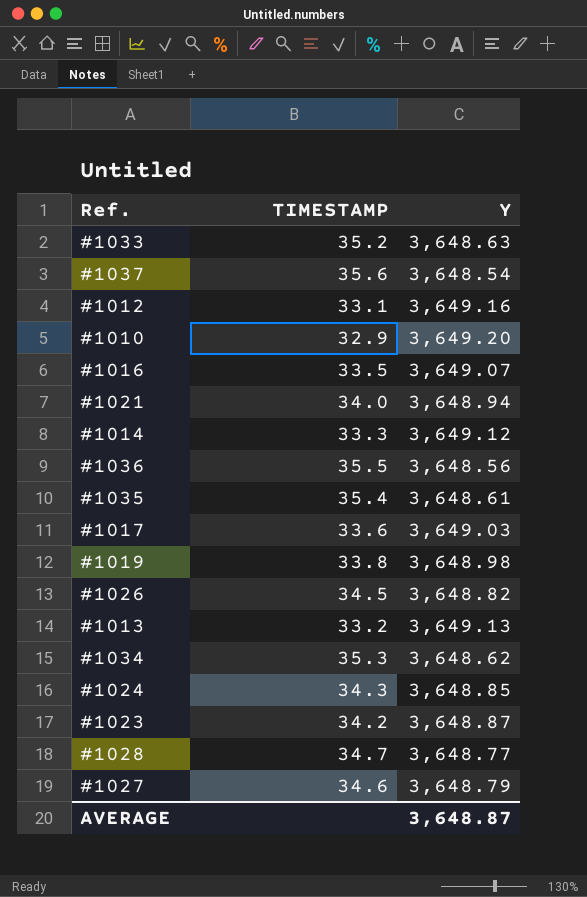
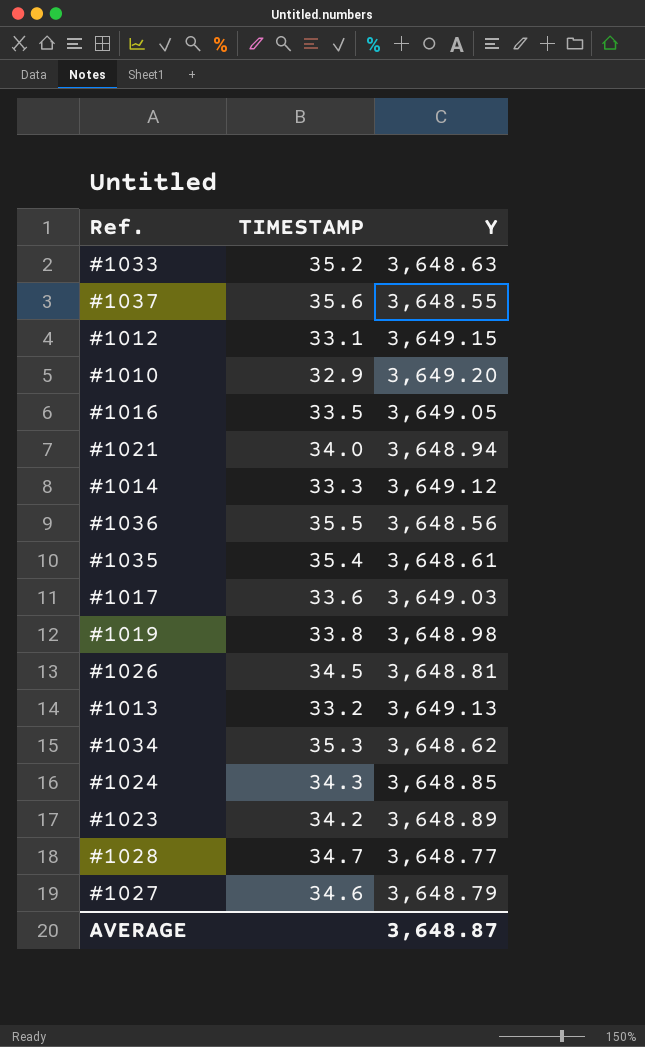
#1037 | Y: 3,648.54 -> 3,648.55
#1012 | Y: 3,649.16 -> 3,649.15
#1016 | Y: 3,649.07 -> 3,649.05
#1026 | Y: 3,648.82 -> 3,648.81
#1023 | Y: 3,648.87 -> 3,648.89

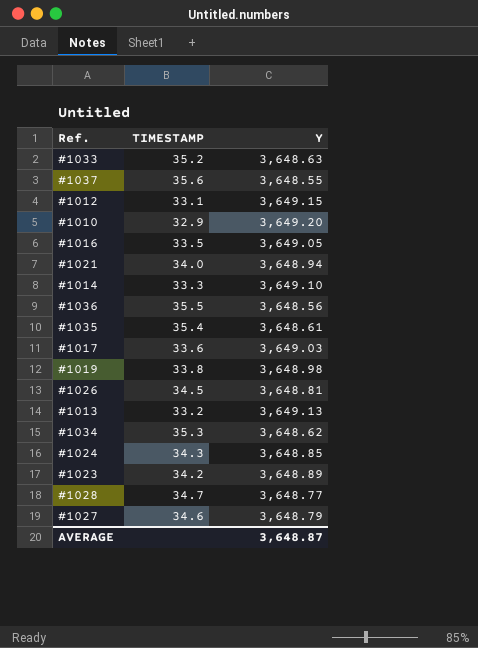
#1014 | Y: 3,649.12 -> 3,649.10

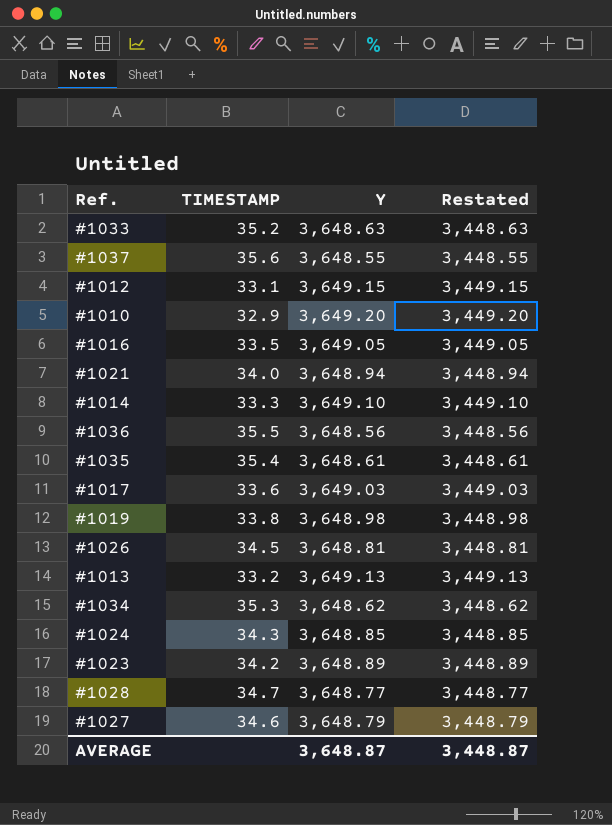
column Restated | formula: none -> [Y] - 200

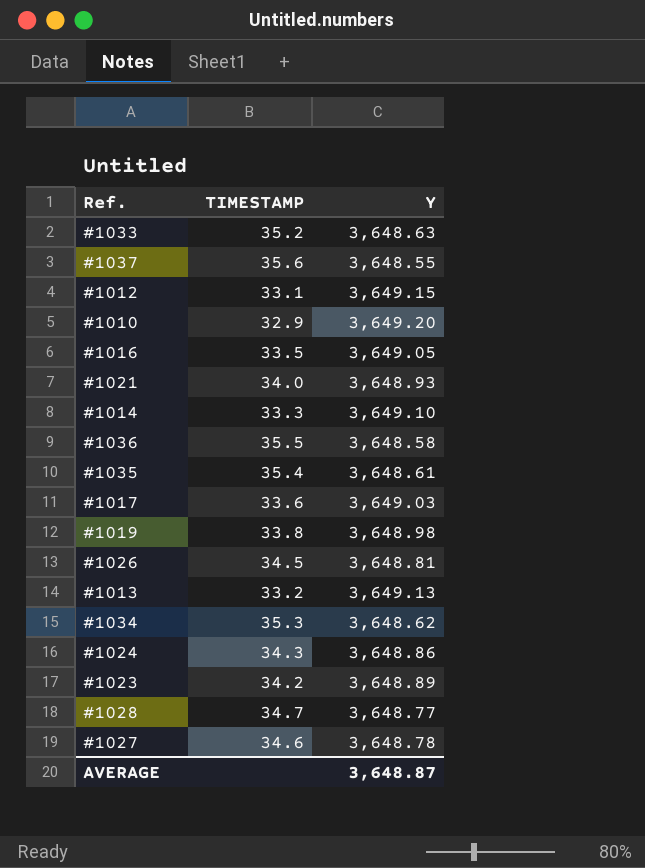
column Restated | formula: [Y] - 200 -> none
#1021 | Y: 3,648.94 -> 3,648.93
#1036 | Y: 3,648.56 -> 3,648.58
#1024 | Y: 3,648.85 -> 3,648.86
#1027 | Y: 3,648.79 -> 3,648.78

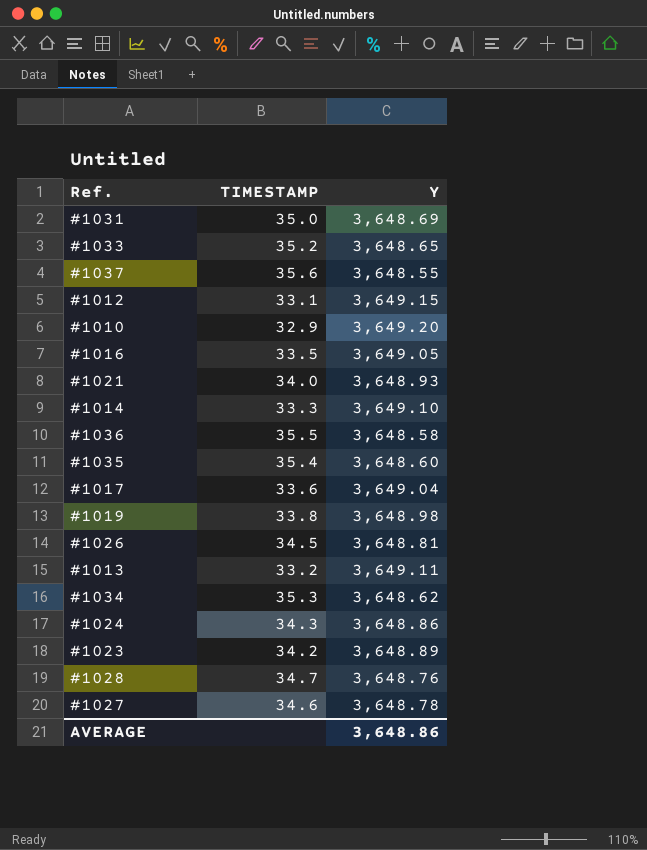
row #1031: none -> 35.0 | 3,648.69
#1033 | Y: 3,648.63 -> 3,648.65
#1035 | Y: 3,648.61 -> 3,648.60
#1017 | Y: 3,649.03 -> 3,649.04
#1013 | Y: 3,649.13 -> 3,649.11
#1028 | Y: 3,648.77 -> 3,648.76
AVERAGE | Y: 3,648.87 -> 3,648.86

